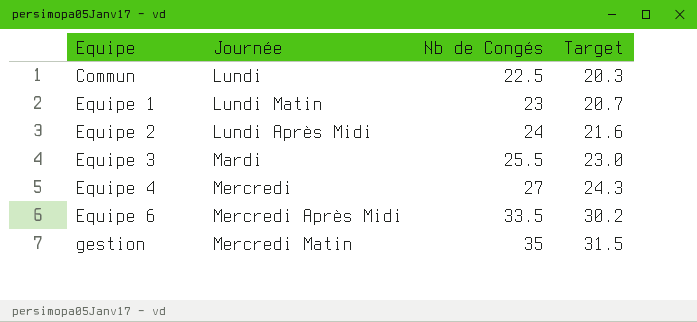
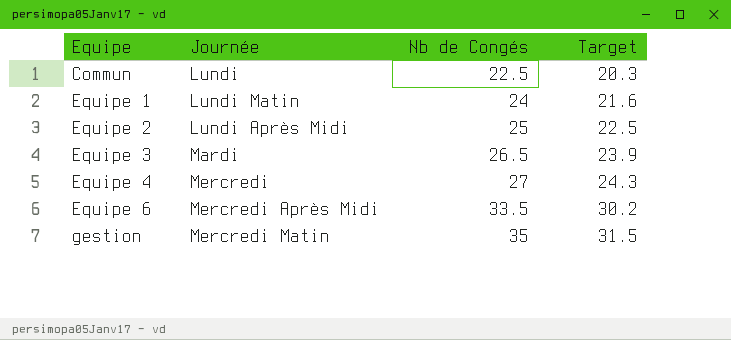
Equipe 1 | Nb de Congés: 23 -> 24
Equipe 1 | Target: 20.7 -> 21.6
Equipe 2 | Nb de Congés: 24 -> 25
Equipe 2 | Target: 21.6 -> 22.5
Equipe 3 | Nb de Congés: 25.5 -> 26.5
Equipe 3 | Target: 23.0 -> 23.9

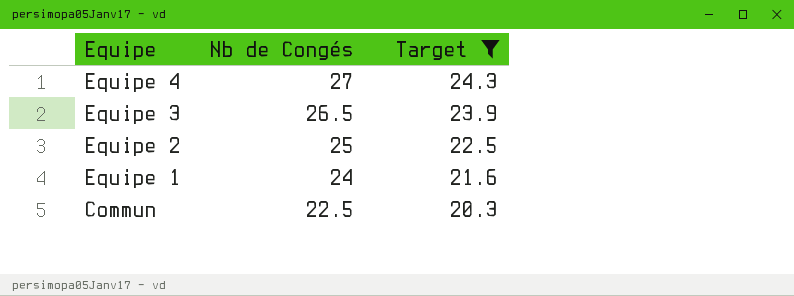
filter: none -> Target <= 24.3
row order: Equipe ascending -> Equipe descending
column Journée | position: 2 -> none

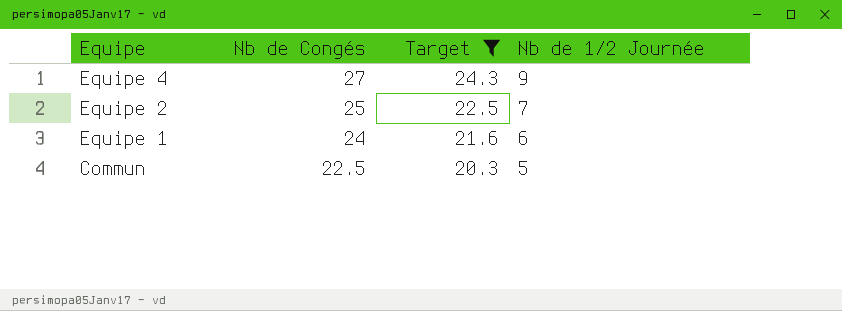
column Nb de 1/2 Journée | position: none -> 4
row Equipe 3: 26.5 | 23.9 -> none

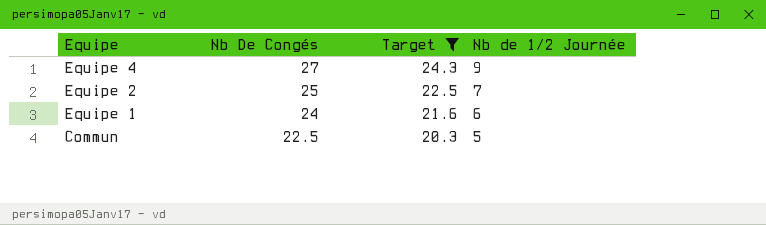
column name: Nb de Congés -> Nb De Congés

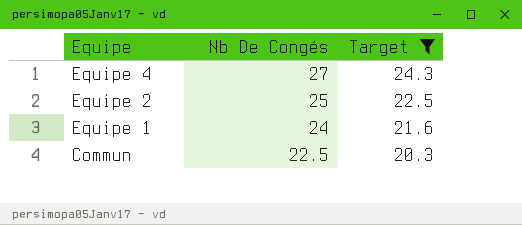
column Nb de 1/2 Journée | position: 4 -> none

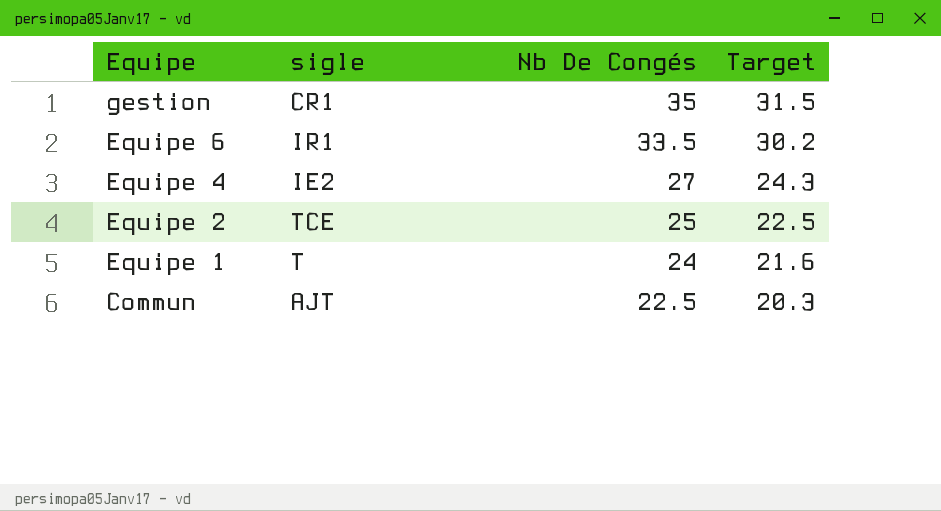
filter: Target <= 24.3 -> none
column sigle | position: none -> 2

